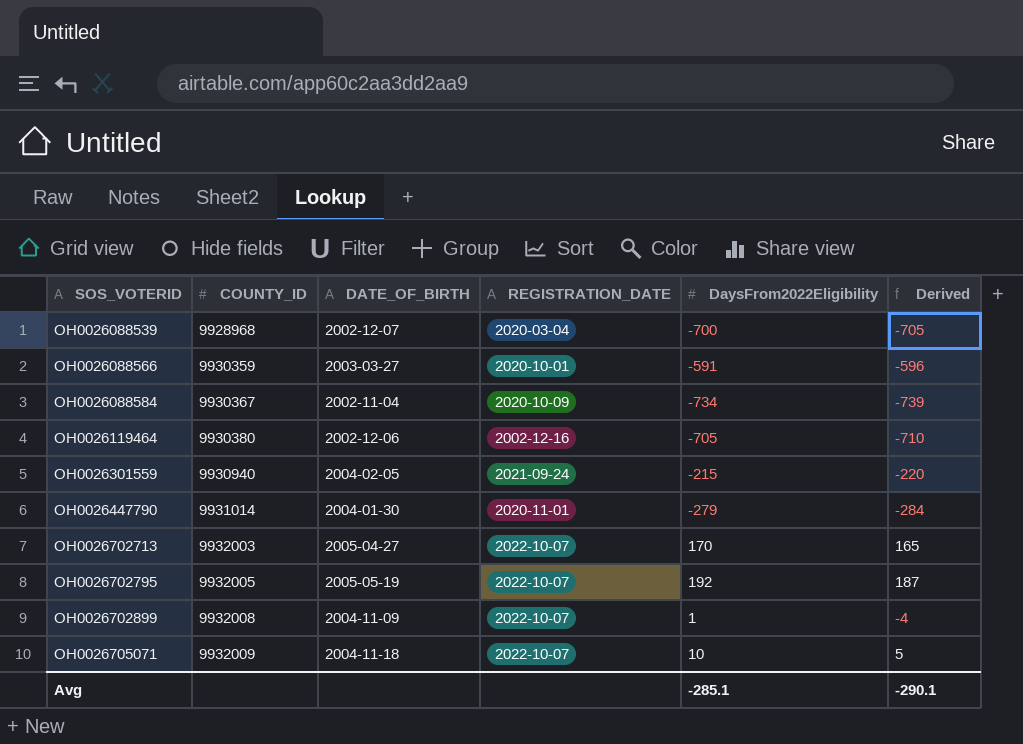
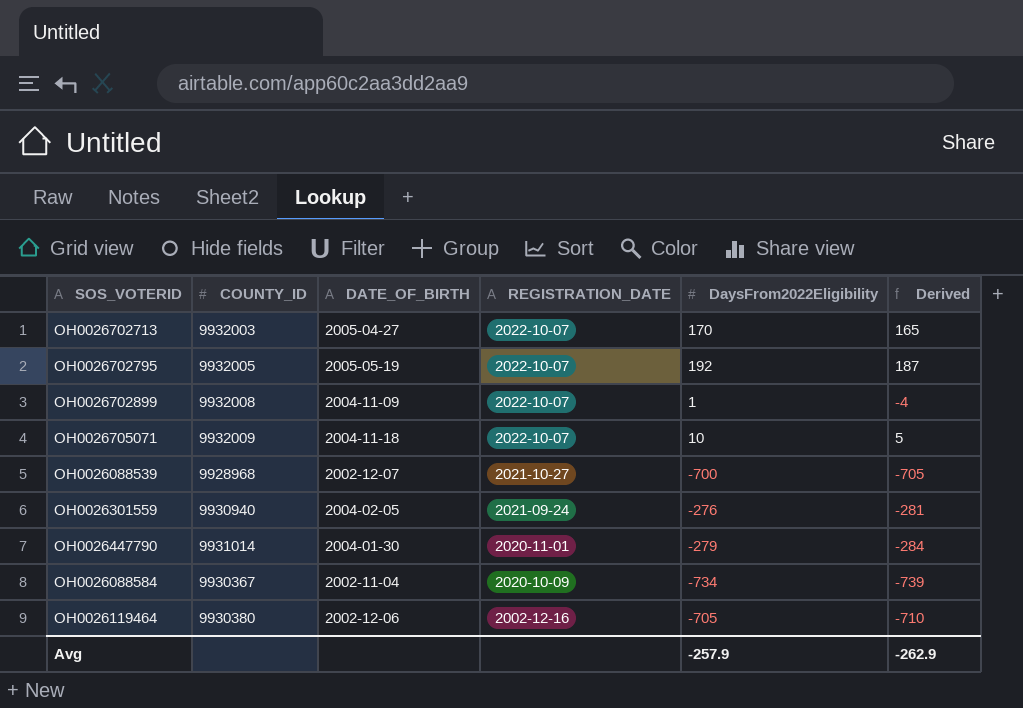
row order: SOS_VOTERID ascending -> REGISTRATION_DATE descending
row OH0026088566: 9930359 | 2003-03-27 | 2020-10-01 | -591 | -596 -> none
OH0026088539 | REGISTRATION_DATE: 2020-03-04 -> 2021-10-27
OH0026301559 | DaysFrom2022Eligibility: -215 -> -276
OH0026301559 | Derived: -220 -> -281
Avg | DaysFrom2022Eligibility: -285.1 -> -257.9
Avg | Derived: -290.1 -> -262.9

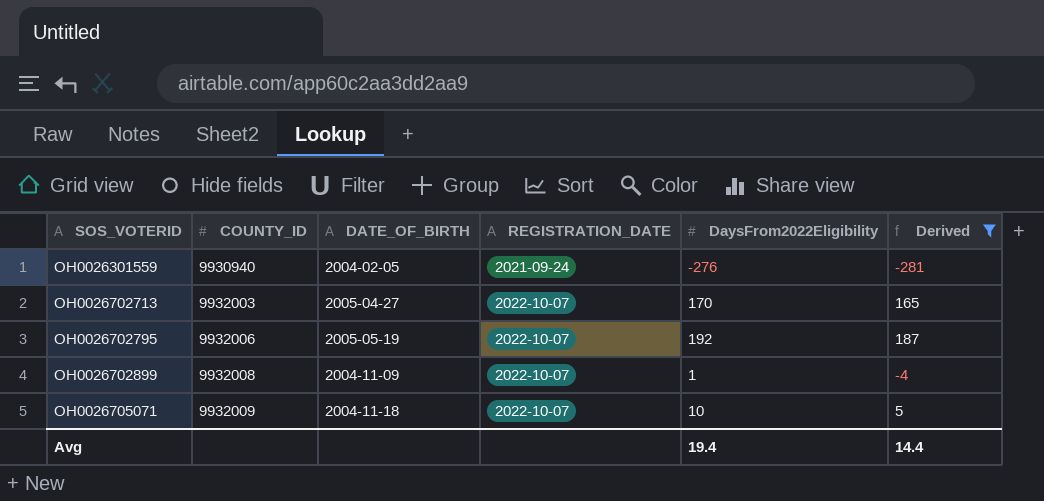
filter: none -> Derived >= -281
row order: REGISTRATION_DATE descending -> SOS_VOTERID ascending
OH0026702795 | COUNTY_ID: 9932005 -> 9932006
Avg | DaysFrom2022Eligibility: -257.9 -> 19.4
Avg | Derived: -262.9 -> 14.4

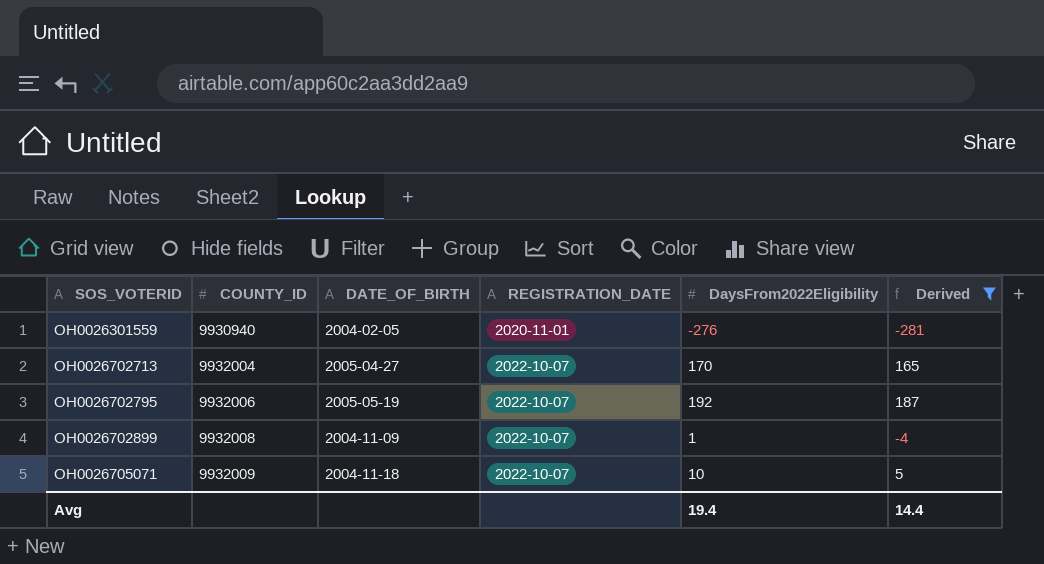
OH0026301559 | REGISTRATION_DATE: 2021-09-24 -> 2020-11-01
OH0026702713 | COUNTY_ID: 9932003 -> 9932004

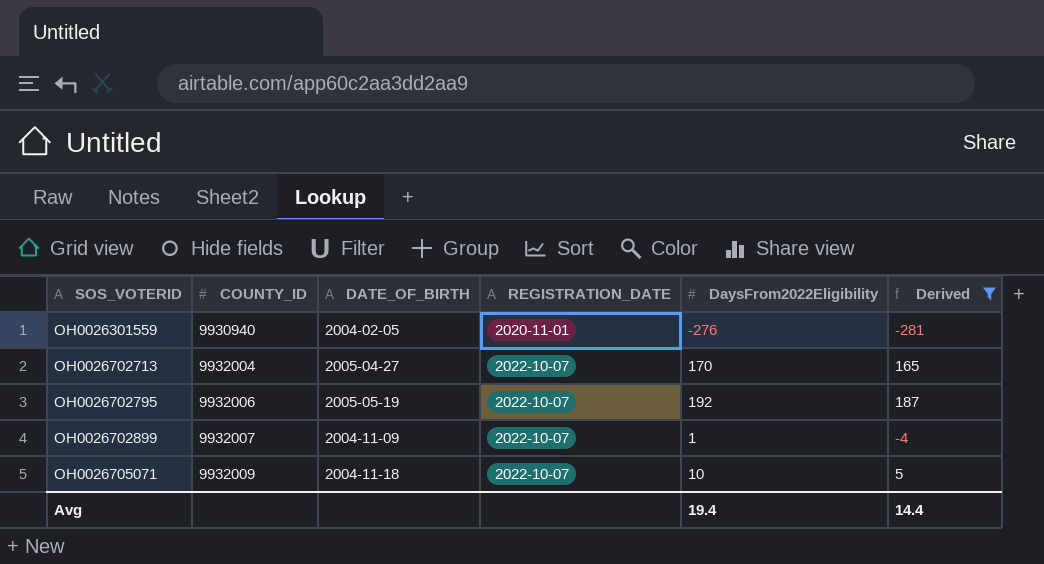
OH0026702899 | COUNTY_ID: 9932008 -> 9932007

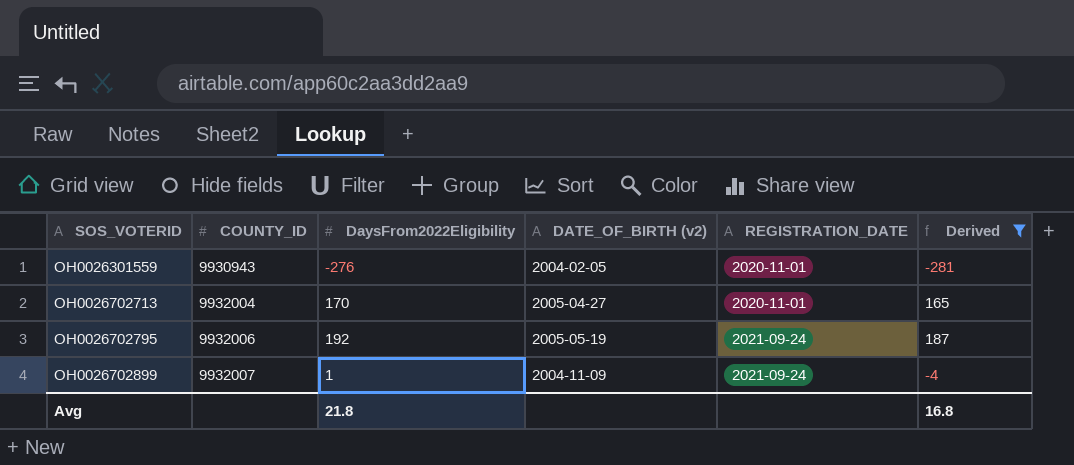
column DaysFrom2022Eligibility | position: 5 -> 3
column name: DATE_OF_BIRTH -> DATE_OF_BIRTH (v2)
row OH0026705071: 9932009 | 2004-11-18 | 2022-10-07 | 10 | 5 -> none
OH0026301559 | COUNTY_ID: 9930940 -> 9930943
OH0026702713 | REGISTRATION_DATE: 2022-10-07 -> 2020-11-01
OH0026702795 | REGISTRATION_DATE: 2022-10-07 -> 2021-09-24
OH0026702899 | REGISTRATION_DATE: 2022-10-07 -> 2021-09-24
Avg | DaysFrom2022Eligibility: 19.4 -> 21.8
Avg | Derived: 14.4 -> 16.8

